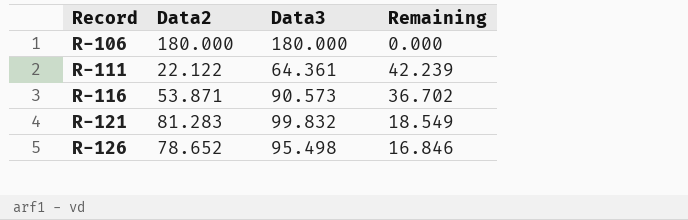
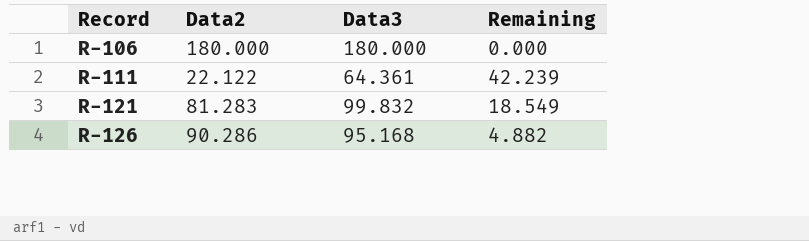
row R-116: 53.871 | 90.573 | 36.702 -> none
R-126 | Data2: 78.652 -> 90.286
R-126 | Data3: 95.498 -> 95.168
R-126 | Remaining: 16.846 -> 4.882

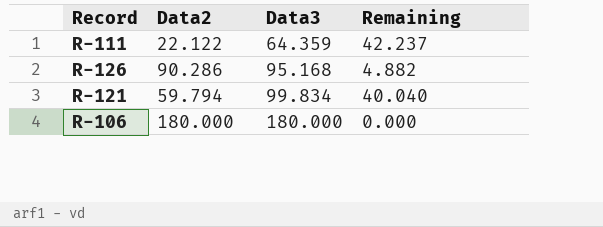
row order: Record ascending -> Data3 ascending
R-111 | Data3: 64.361 -> 64.359
R-111 | Remaining: 42.239 -> 42.237
R-121 | Data2: 81.283 -> 59.794
R-121 | Data3: 99.832 -> 99.834
R-121 | Remaining: 18.549 -> 40.040

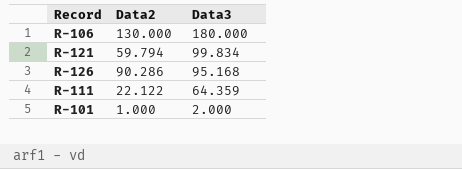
row order: Data3 ascending -> Data3 descending
column Remaining | formula: [Data3] - [Data2] -> none
R-106 | Data2: 180.000 -> 130.000
row R-101: none -> 1.000 | 2.000

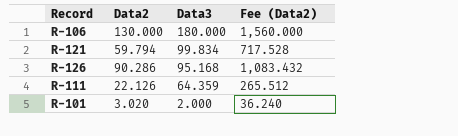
column Fee (Data2) | formula: none -> [Data2] * 12
R-111 | Data2: 22.122 -> 22.126
R-101 | Data2: 1.000 -> 3.020

